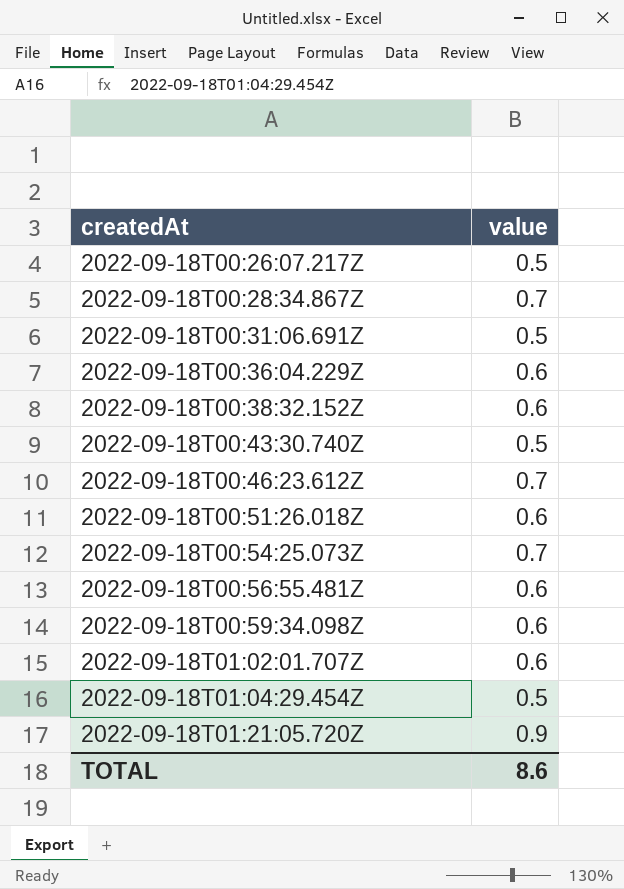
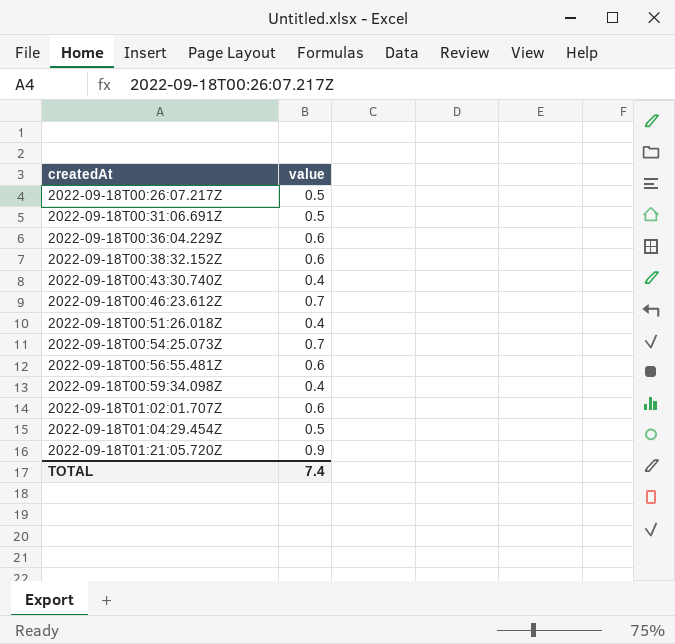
row 2022-09-18T00:28:34.867Z: 0.7 -> none
2022-09-18T00:43:30.740Z | value: 0.5 -> 0.4
2022-09-18T00:51:26.018Z | value: 0.6 -> 0.4
2022-09-18T00:59:34.098Z | value: 0.6 -> 0.4
TOTAL | value: 8.6 -> 7.4

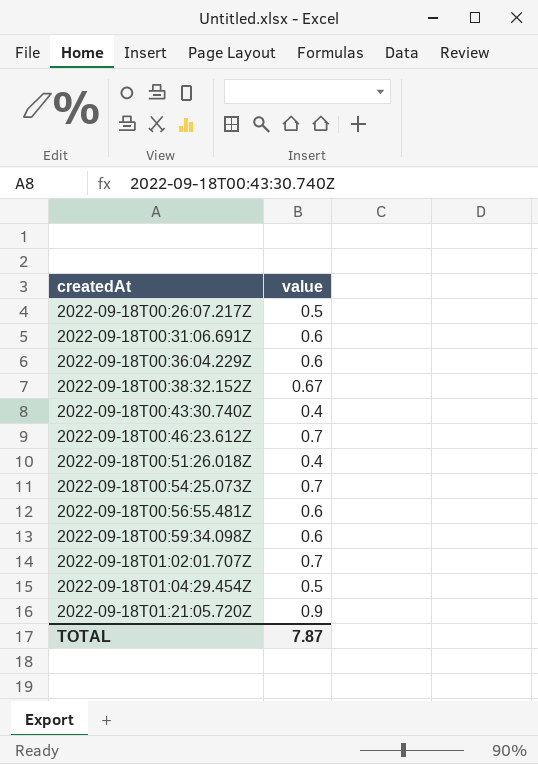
2022-09-18T00:31:06.691Z | value: 0.5 -> 0.6
2022-09-18T00:38:32.152Z | value: 0.6 -> 0.67
2022-09-18T00:59:34.098Z | value: 0.4 -> 0.6
2022-09-18T01:02:01.707Z | value: 0.6 -> 0.7
TOTAL | value: 7.4 -> 7.87

